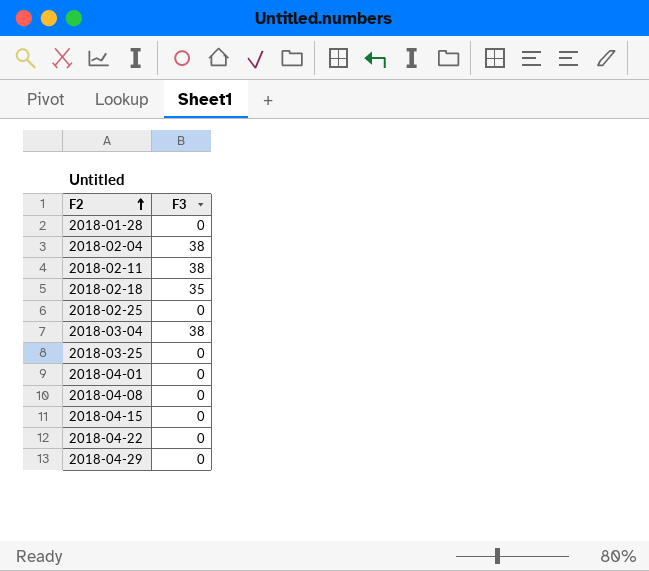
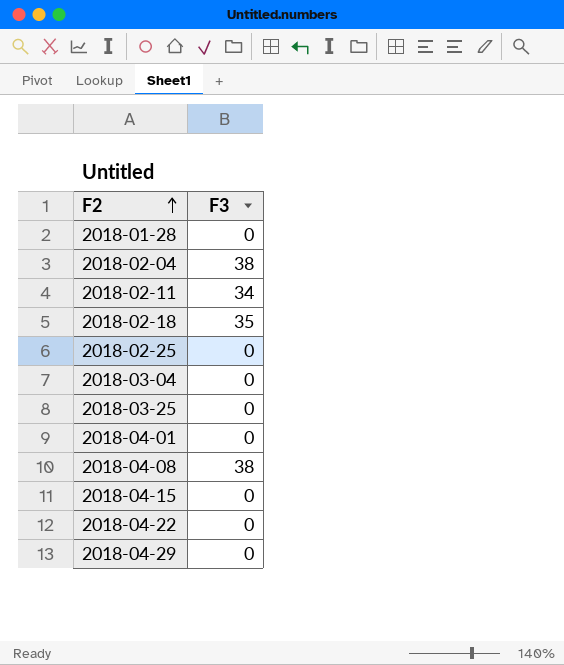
2018-02-11 | F3: 38 -> 34
2018-03-04 | F3: 38 -> 0
2018-04-08 | F3: 0 -> 38

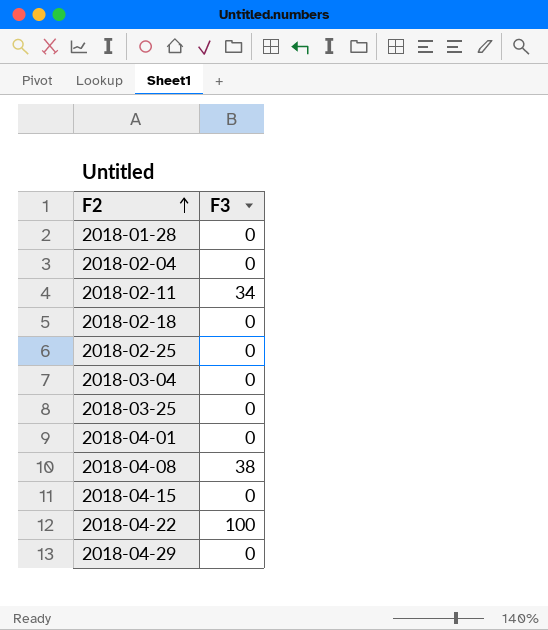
2018-02-04 | F3: 38 -> 0
2018-02-18 | F3: 35 -> 0
2018-04-22 | F3: 0 -> 100

